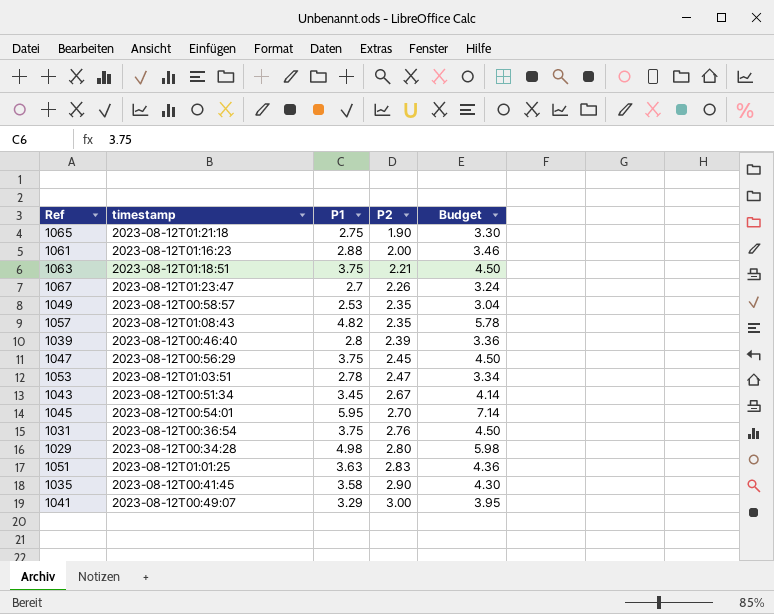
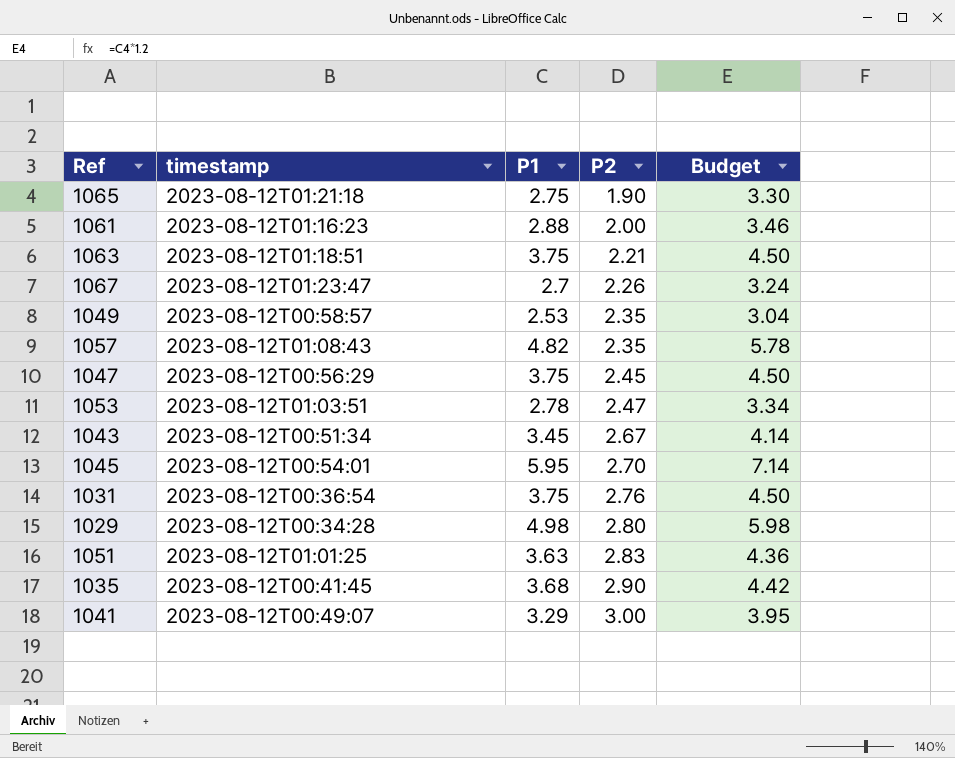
row 1039: 2023-08-12T00:46:40 | 2.8 | 2.39 | 3.36 -> none
1035 | P1: 3.58 -> 3.68
1035 | Budget: 4.30 -> 4.42

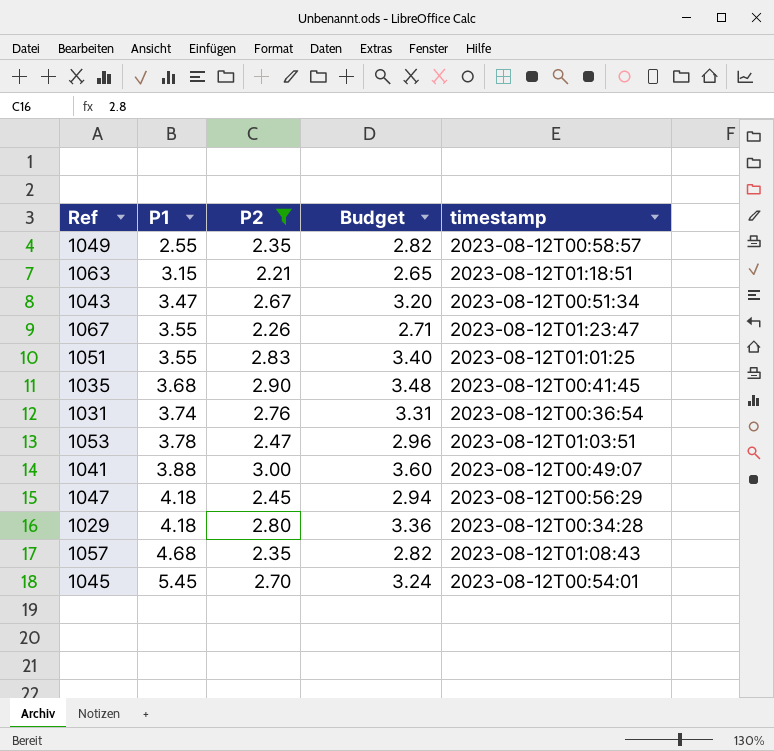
filter: none -> P2 >= 2.21
row order: P2 ascending -> P1 ascending
column Budget | formula: [P1] * 1.2 -> [P2] * 1.2
column timestamp | position: 2 -> 5
1049 | P1: 2.53 -> 2.55
1063 | P1: 3.75 -> 3.15
1043 | P1: 3.45 -> 3.47
1067 | P1: 2.7 -> 3.55
1051 | P1: 3.63 -> 3.55
1031 | P1: 3.75 -> 3.74
1053 | P1: 2.78 -> 3.78
1041 | P1: 3.29 -> 3.88
1047 | P1: 3.75 -> 4.18
1029 | P1: 4.98 -> 4.18
1057 | P1: 4.82 -> 4.68
1045 | P1: 5.95 -> 5.45

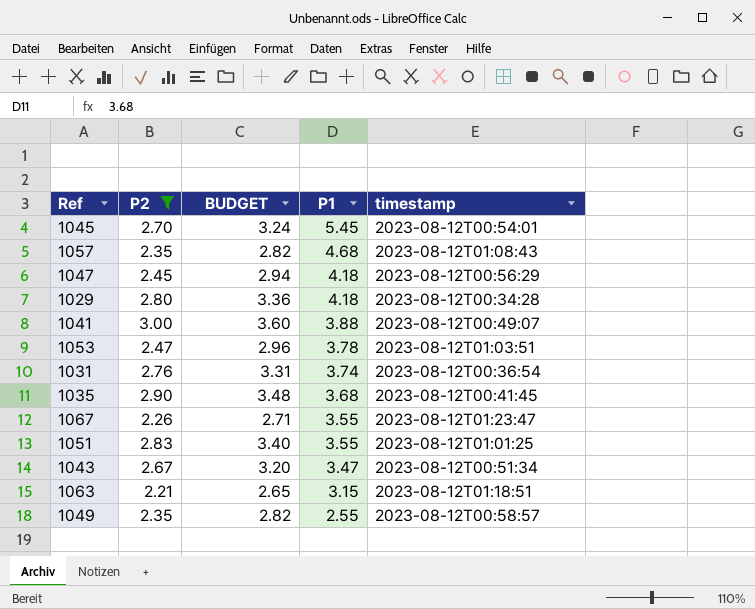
row order: P1 ascending -> P1 descending
column name: Budget -> BUDGET
column P1 | position: 2 -> 4

